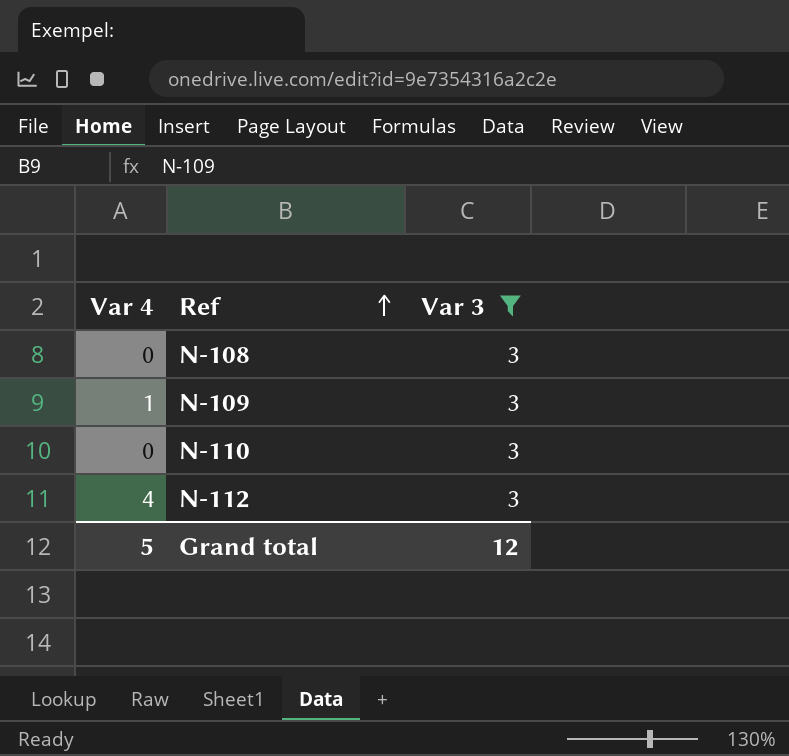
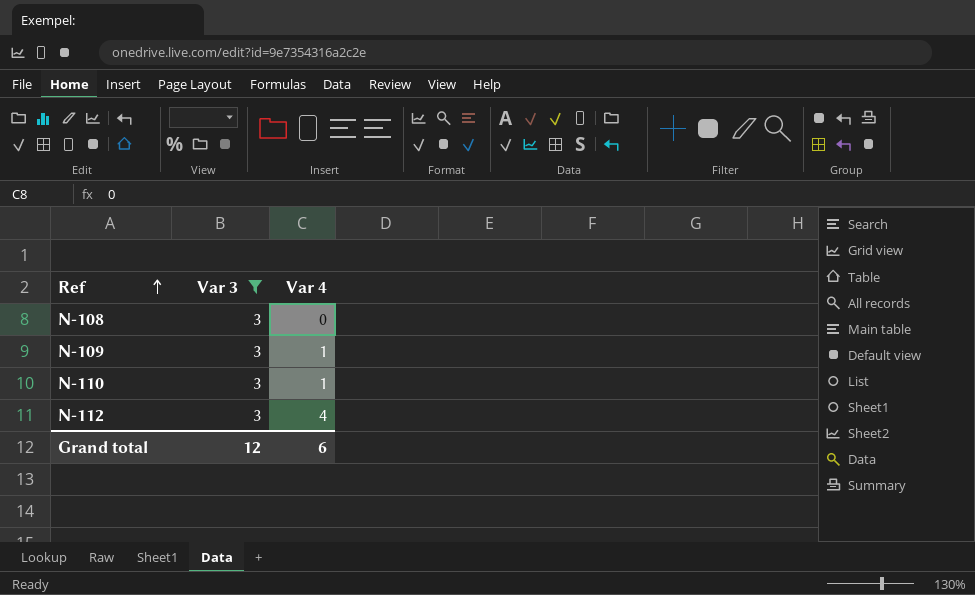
column Var 4 | position: 1 -> 3
N-110 | Var 4: 0 -> 1
Grand total | Var 4: 5 -> 6

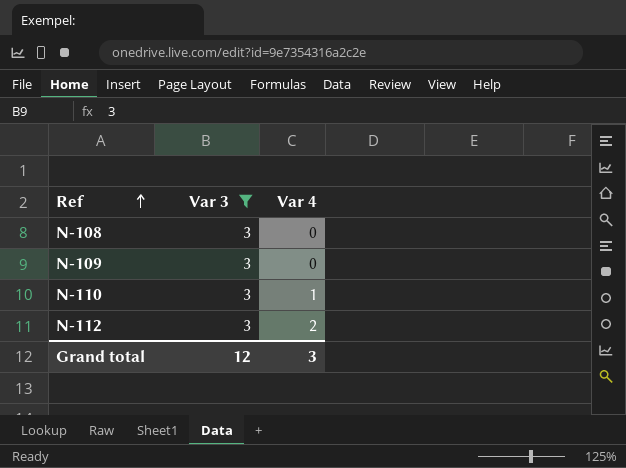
N-109 | Var 4: 1 -> 0
N-112 | Var 4: 4 -> 2
Grand total | Var 4: 6 -> 3

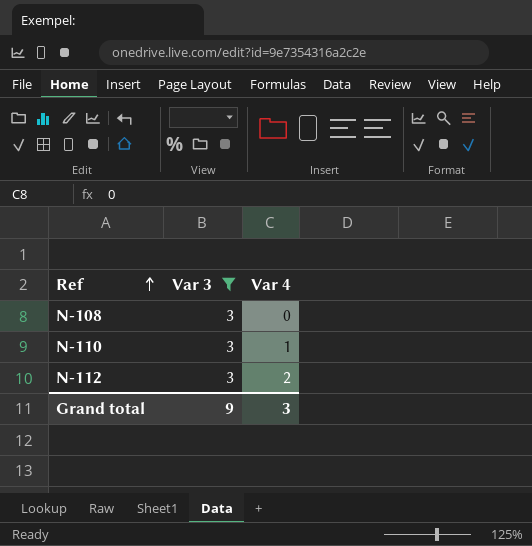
row N-109: 3 | 0 -> none
Grand total | Var 3: 12 -> 9

